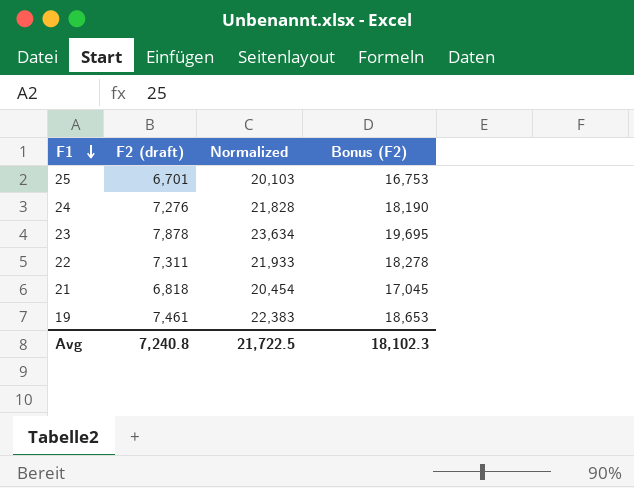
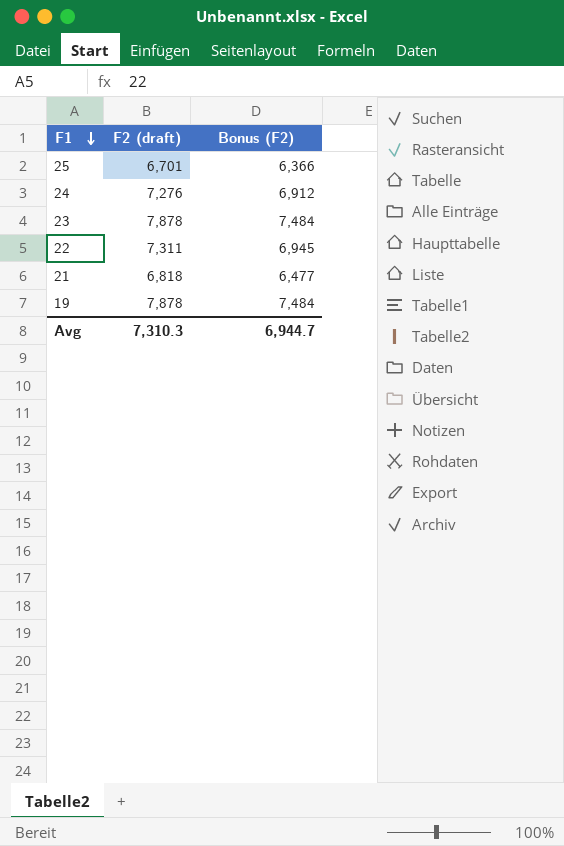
column Normalized | formula: [F2 (draft)] * 3 -> none
column Bonus (F2) | formula: [F2 (draft)] * 2.5 -> [F2 (draft)] * 0.95
19 | F2 (draft): 7,461 -> 7,878
Avg | F2 (draft): 7,240.8 -> 7,310.3
Avg | Bonus (F2): 18,102.3 -> 6,944.7

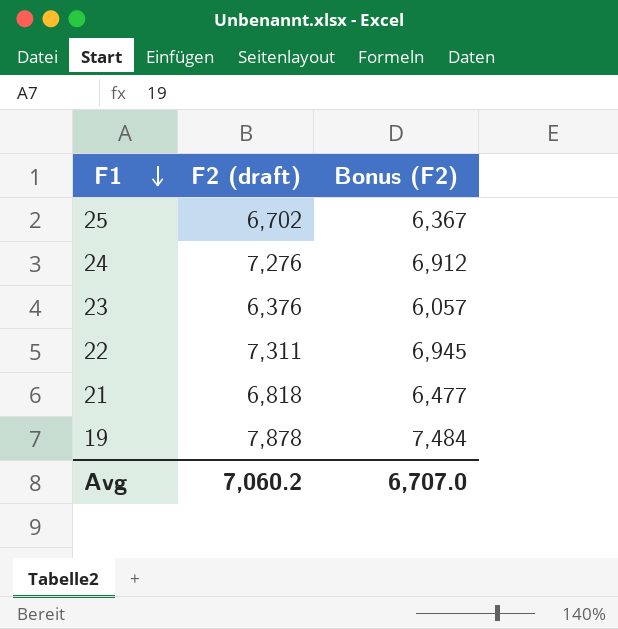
25 | F2 (draft): 6,701 -> 6,702
25 | Bonus (F2): 6,366 -> 6,367
23 | F2 (draft): 7,878 -> 6,376
23 | Bonus (F2): 7,484 -> 6,057
Avg | F2 (draft): 7,310.3 -> 7,060.2
Avg | Bonus (F2): 6,944.7 -> 6,707.0

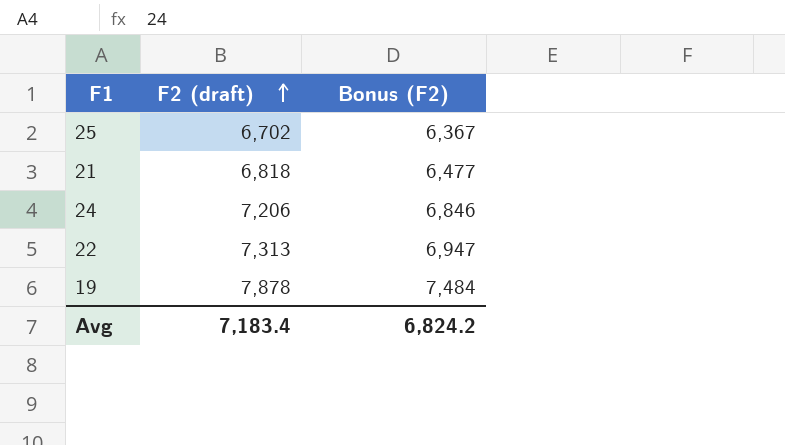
row order: F1 descending -> F2 (draft) ascending
row 23: 6,376 | 6,057 -> none
24 | F2 (draft): 7,276 -> 7,206
24 | Bonus (F2): 6,912 -> 6,846
22 | F2 (draft): 7,311 -> 7,313
22 | Bonus (F2): 6,945 -> 6,947
Avg | F2 (draft): 7,060.2 -> 7,183.4
Avg | Bonus (F2): 6,707.0 -> 6,824.2

